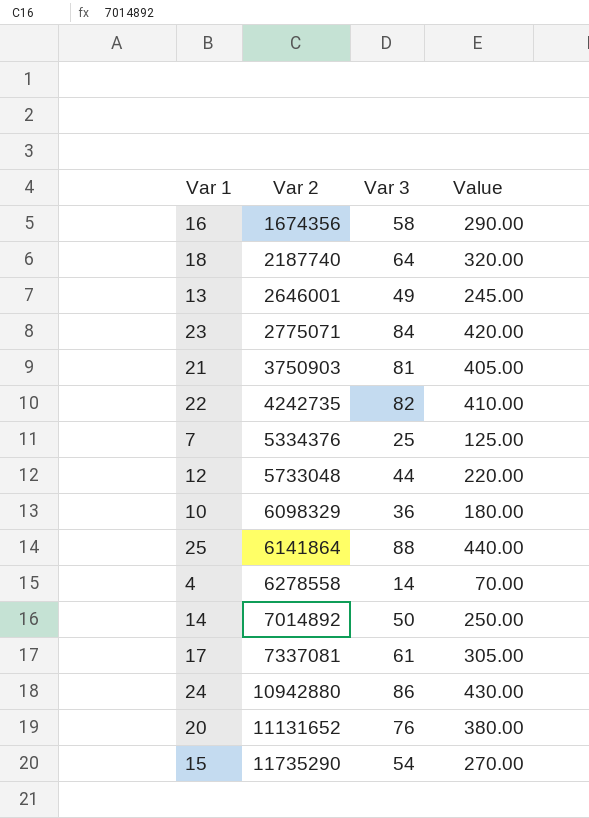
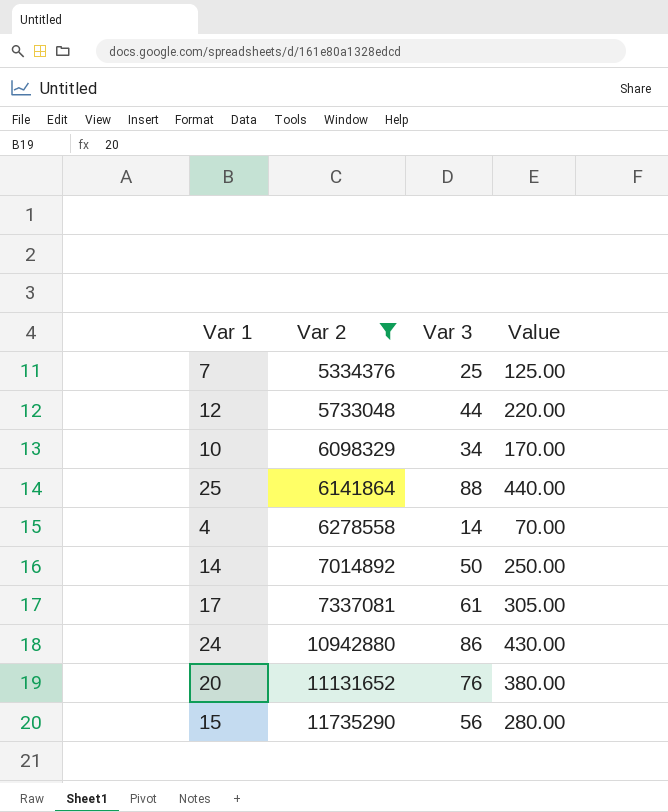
filter: none -> Var 2 >= 5334376
10 | Var 3: 36 -> 34
10 | Value: 180.00 -> 170.00
15 | Var 3: 54 -> 56
15 | Value: 270.00 -> 280.00

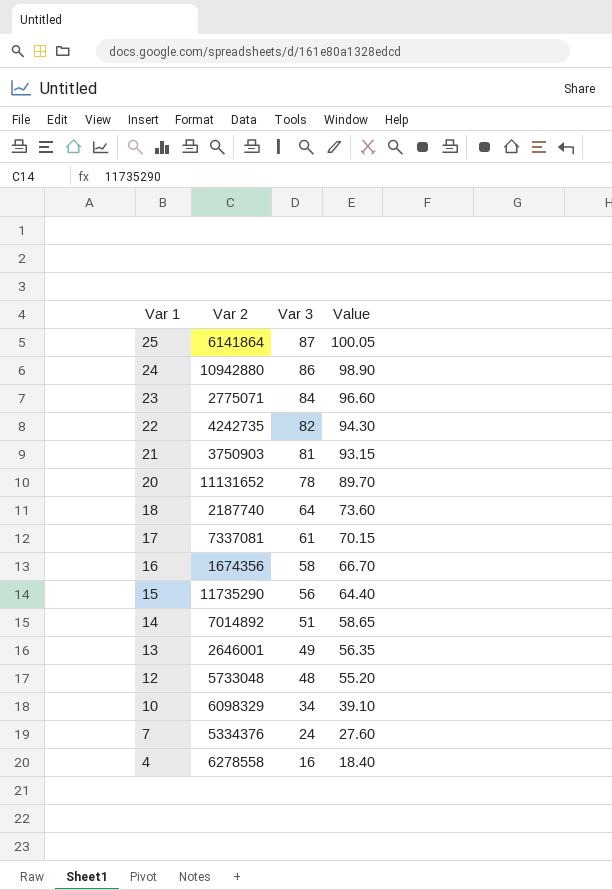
filter: Var 2 >= 5334376 -> none
row order: Var 2 ascending -> Var 1 descending
column Value | formula: [Var 3] * 5 -> [Var 3] * 1.15
25 | Var 3: 88 -> 87
20 | Var 3: 76 -> 78
14 | Var 3: 50 -> 51
12 | Var 3: 44 -> 48
7 | Var 3: 25 -> 24
4 | Var 3: 14 -> 16

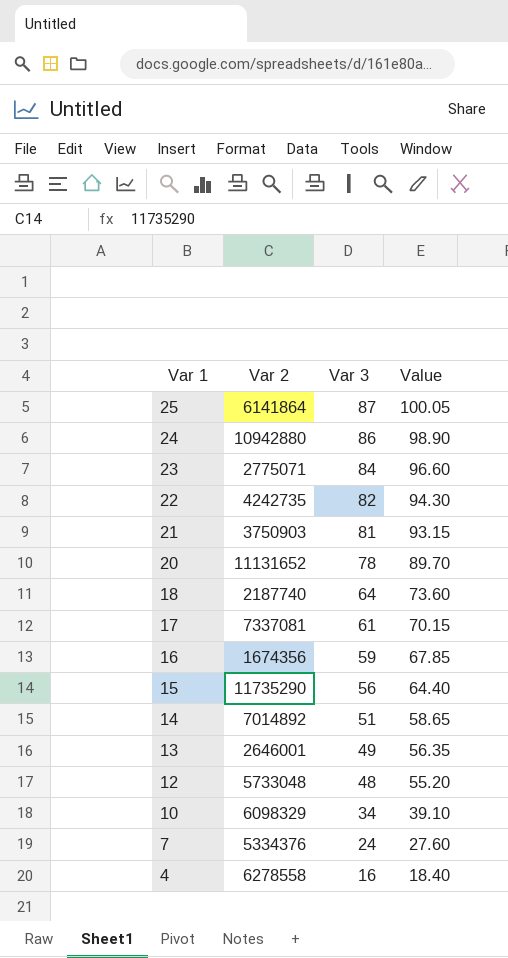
16 | Var 3: 58 -> 59
16 | Value: 66.70 -> 67.85

